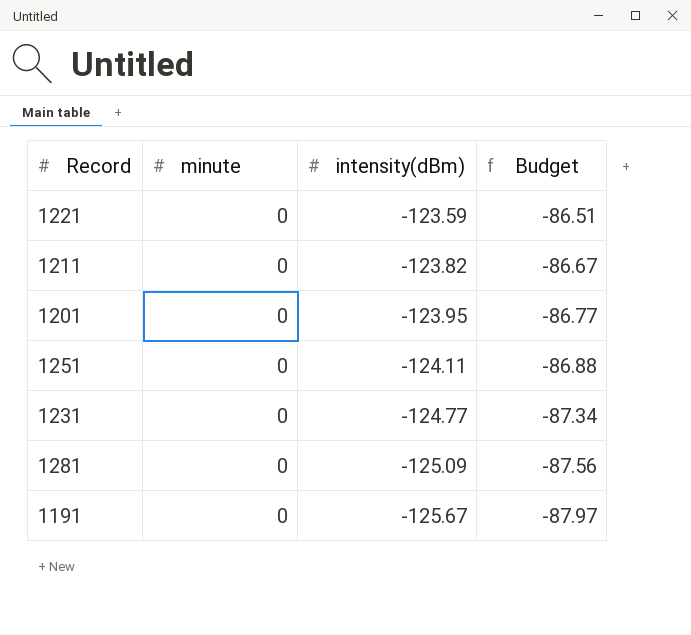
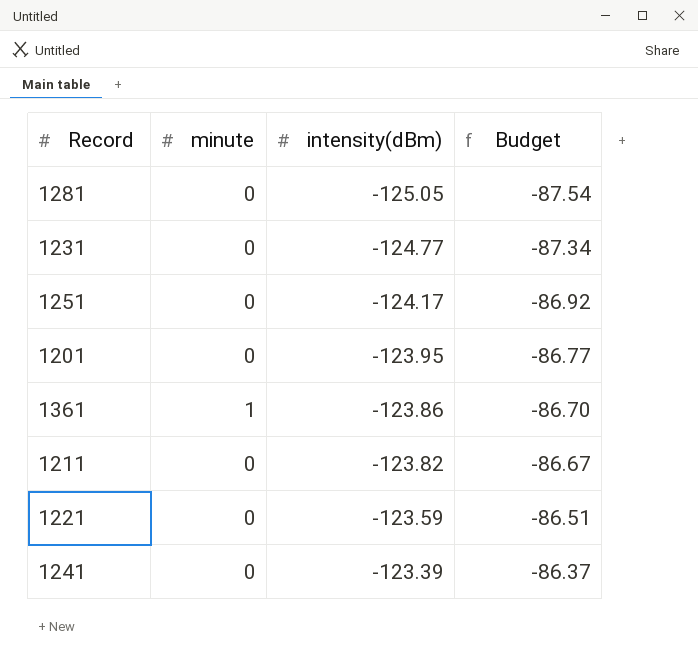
row order: intensity(dBm) descending -> intensity(dBm) ascending
row 1191: 0 | -125.67 | -87.97 -> none
1281 | intensity(dBm): -125.09 -> -125.05
1281 | Budget: -87.56 -> -87.54
1251 | intensity(dBm): -124.11 -> -124.17
1251 | Budget: -86.88 -> -86.92
row 1361: none -> 1 | -123.86 | -86.70
row 1241: none -> 0 | -123.39 | -86.37

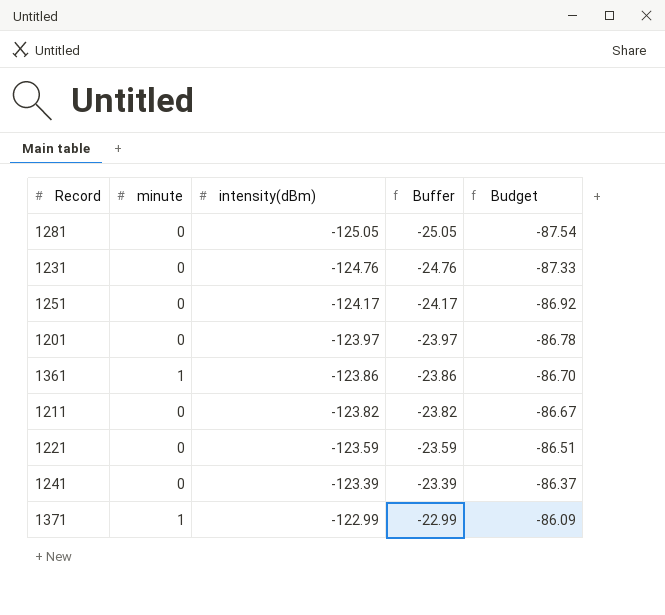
column Buffer | formula: none -> [intensity(dBm)] + 100
1231 | intensity(dBm): -124.77 -> -124.76
1231 | Budget: -87.34 -> -87.33
1201 | intensity(dBm): -123.95 -> -123.97
1201 | Budget: -86.77 -> -86.78
row 1371: none -> 1 | -122.99 | -22.99 | -86.09

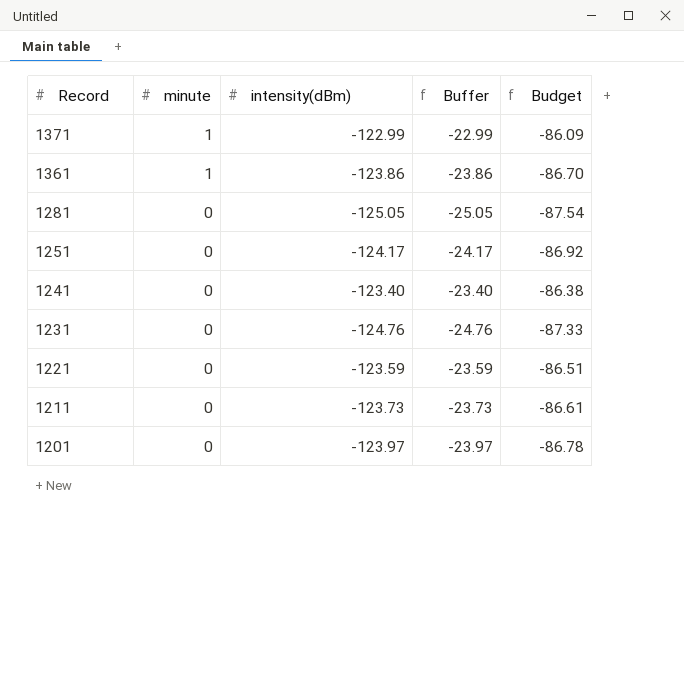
row order: intensity(dBm) ascending -> Record descending
1241 | intensity(dBm): -123.39 -> -123.40
1241 | Buffer: -23.39 -> -23.40
1241 | Budget: -86.37 -> -86.38
1211 | intensity(dBm): -123.82 -> -123.73
1211 | Buffer: -23.82 -> -23.73
1211 | Budget: -86.67 -> -86.61

